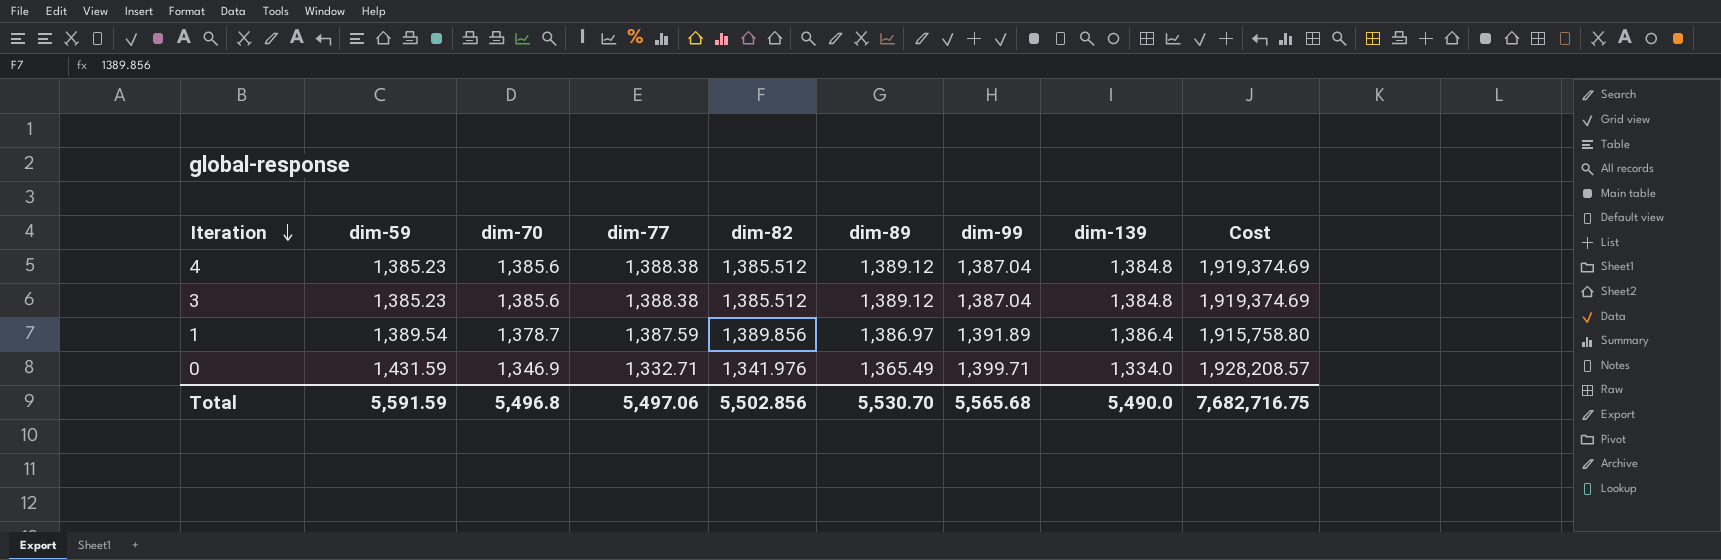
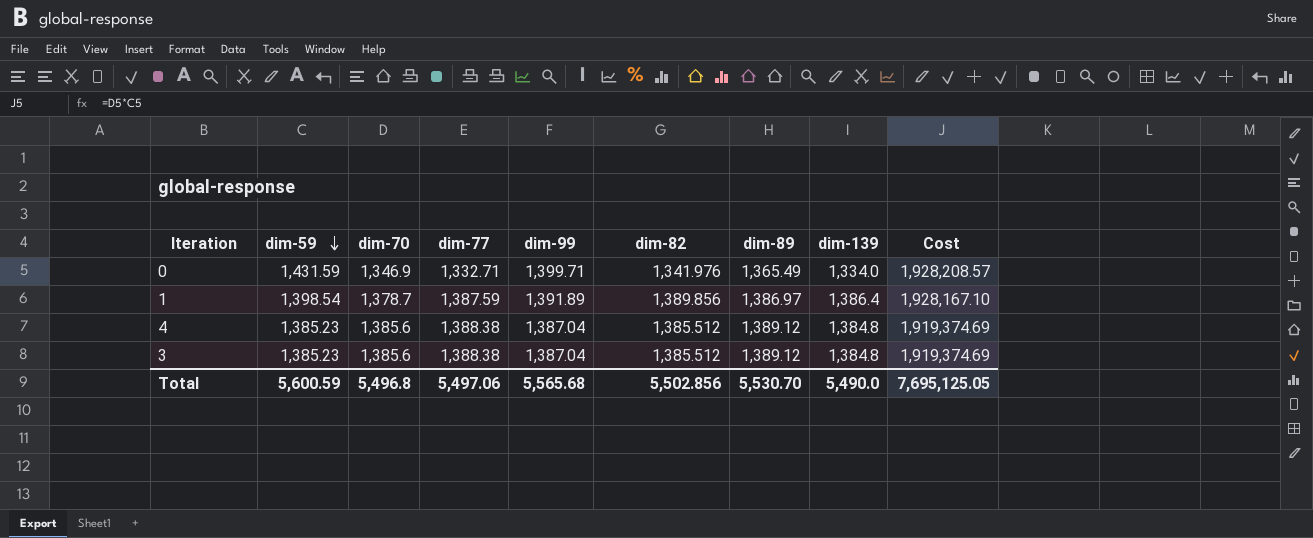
row order: Iteration descending -> dim-59 descending
column dim-99 | position: 7 -> 5
1 | dim-59: 1,389.54 -> 1,398.54
1 | Cost: 1,915,758.80 -> 1,928,167.10
Total | dim-59: 5,591.59 -> 5,600.59
Total | Cost: 7,682,716.75 -> 7,695,125.05

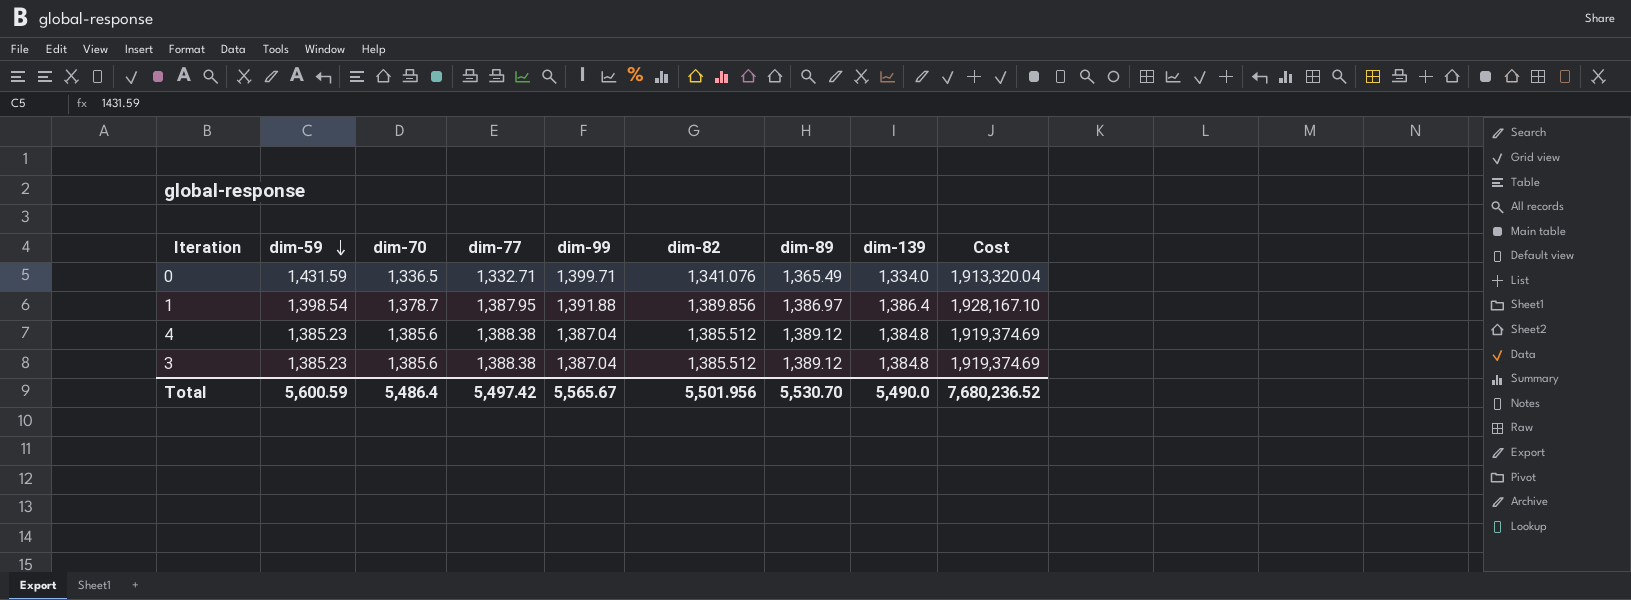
0 | dim-70: 1,346.9 -> 1,336.5
0 | dim-82: 1,341.976 -> 1,341.076
0 | Cost: 1,928,208.57 -> 1,913,320.04
1 | dim-77: 1,387.59 -> 1,387.95
1 | dim-99: 1,391.89 -> 1,391.88
Total | dim-70: 5,496.8 -> 5,486.4
Total | dim-77: 5,497.06 -> 5,497.42
Total | dim-99: 5,565.68 -> 5,565.67
Total | dim-82: 5,502.856 -> 5,501.956
Total | Cost: 7,695,125.05 -> 7,680,236.52

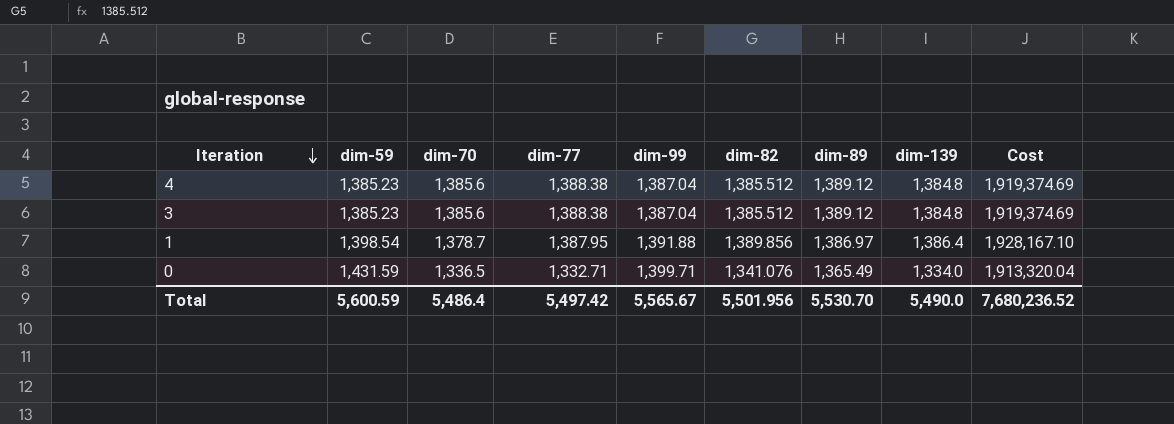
row order: dim-59 descending -> Iteration descending

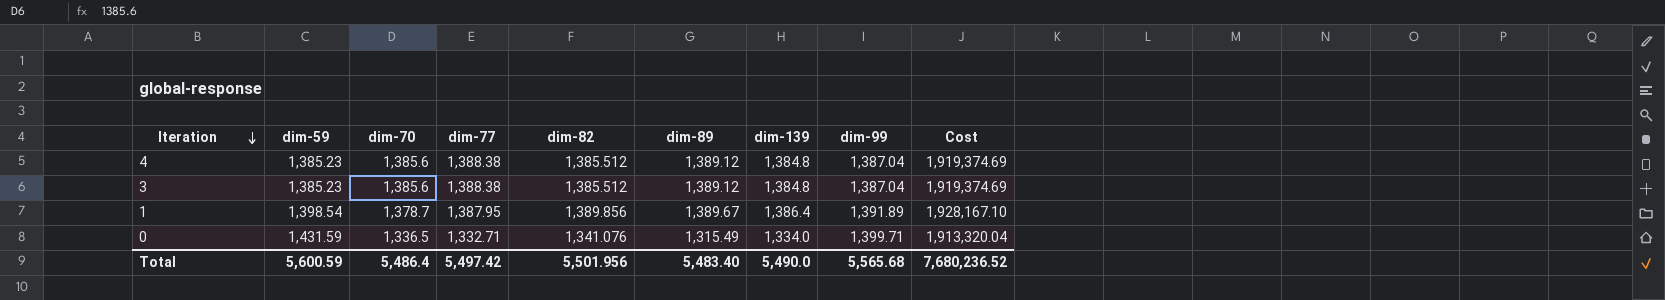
column dim-99 | position: 5 -> 8
1 | dim-89: 1,386.97 -> 1,389.67
1 | dim-99: 1,391.88 -> 1,391.89
0 | dim-89: 1,365.49 -> 1,315.49
Total | dim-89: 5,530.70 -> 5,483.40
Total | dim-99: 5,565.67 -> 5,565.68

